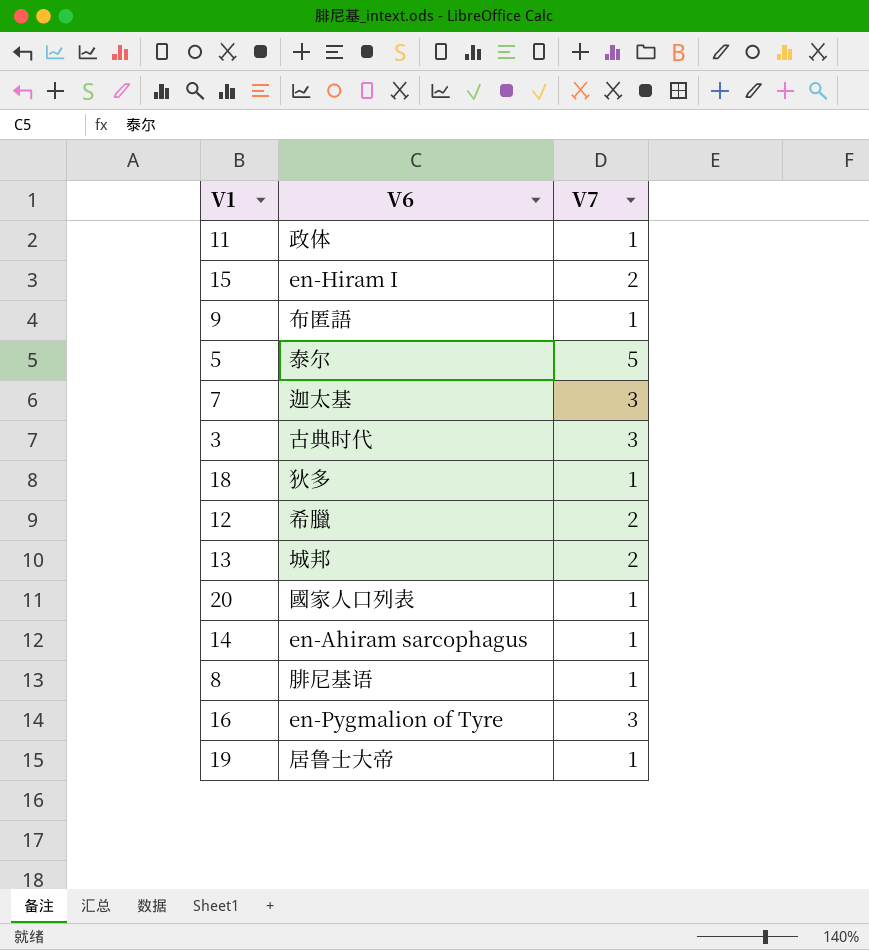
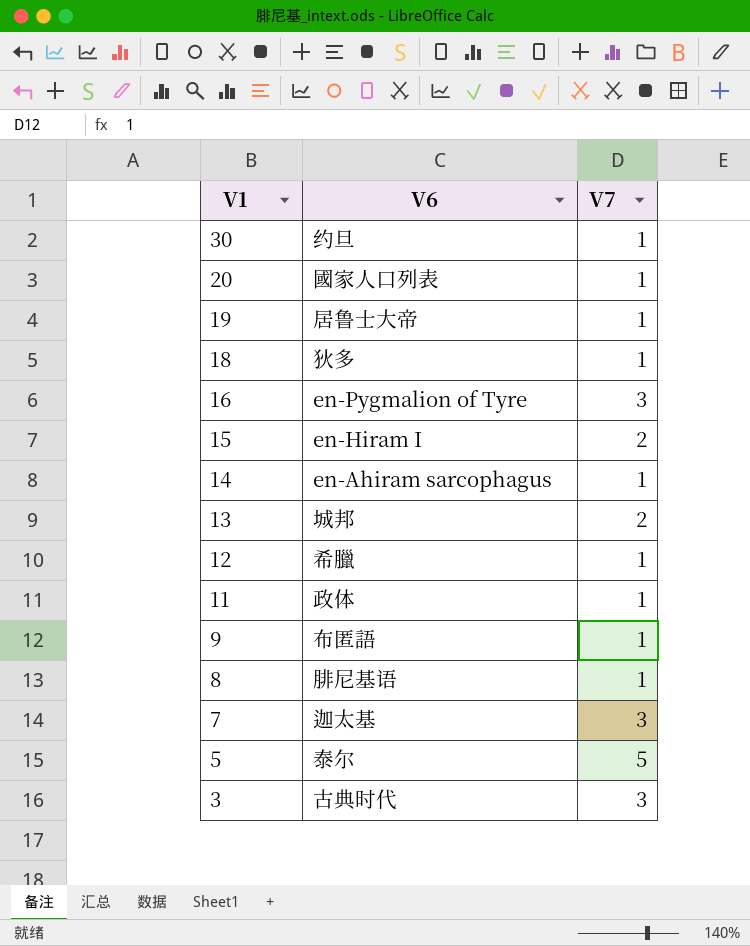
row order: none -> V1 descending
row 30: none -> 约旦 | 1
12 | V7: 2 -> 1

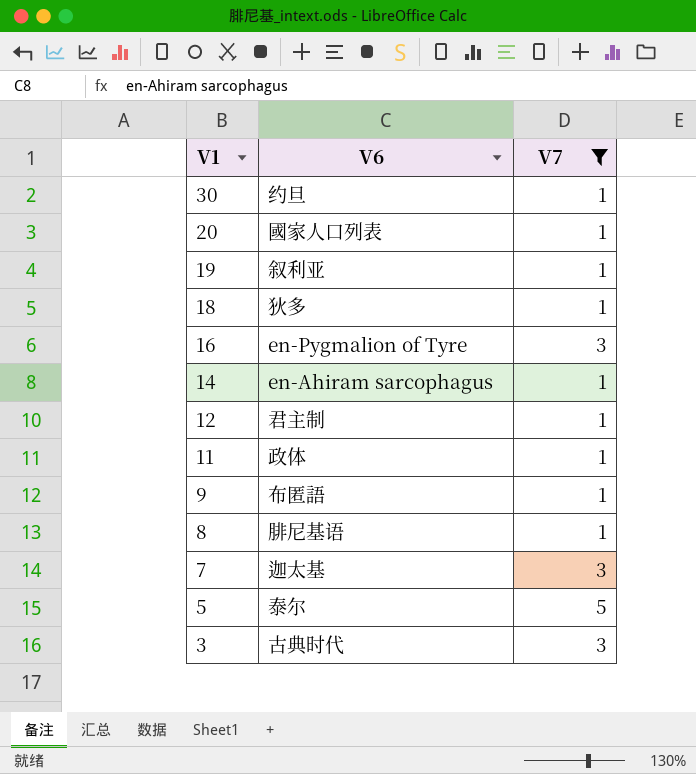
filter: none -> V7 != 2
19 | V6: 居鲁士大帝 -> 叙利亚
12 | V6: 希臘 -> 君主制

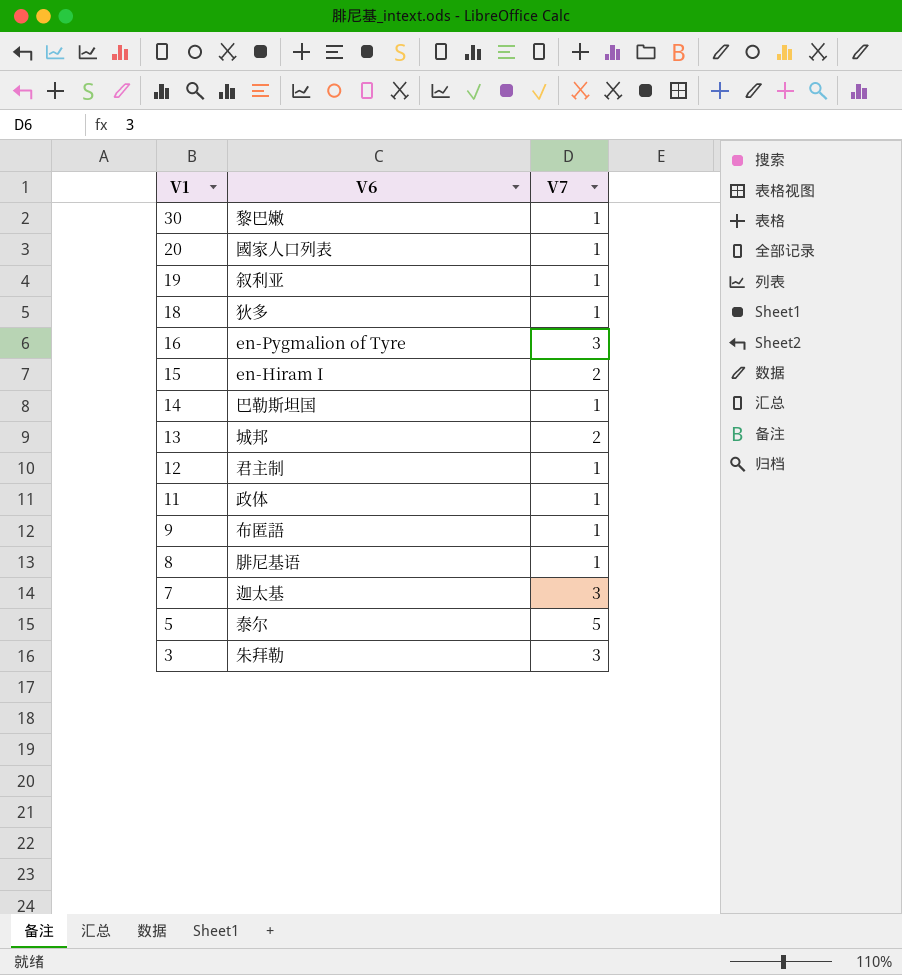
filter: V7 != 2 -> none
30 | V6: 约旦 -> 黎巴嫩
14 | V6: en-Ahiram sarcophagus -> 巴勒斯坦国
3 | V6: 古典时代 -> 朱拜勒

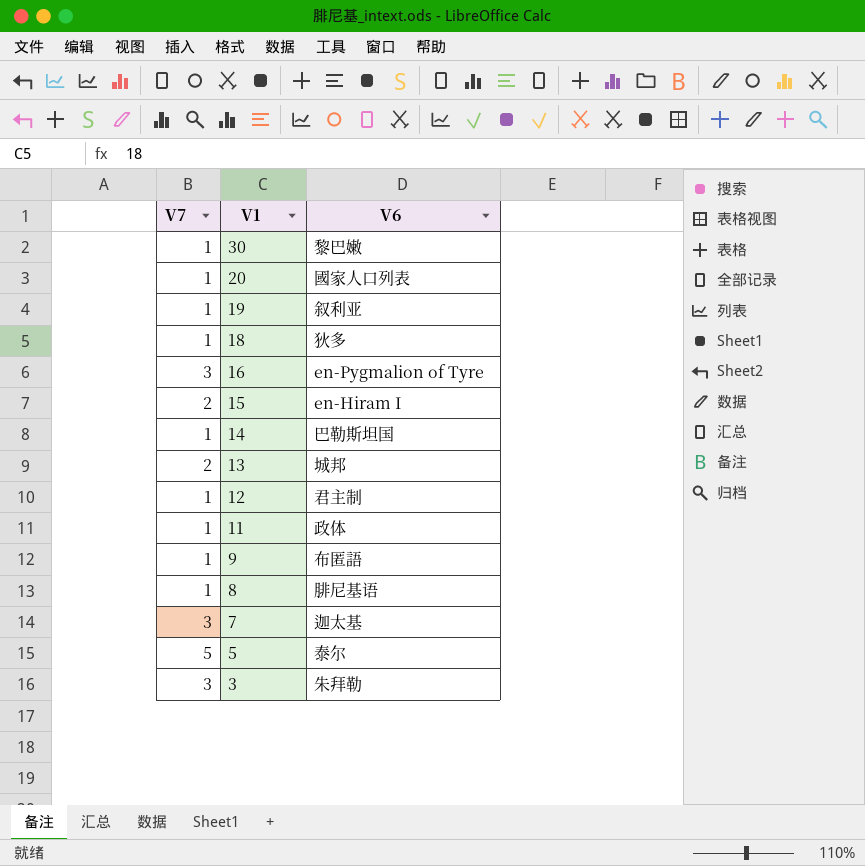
column V7 | position: 3 -> 1

